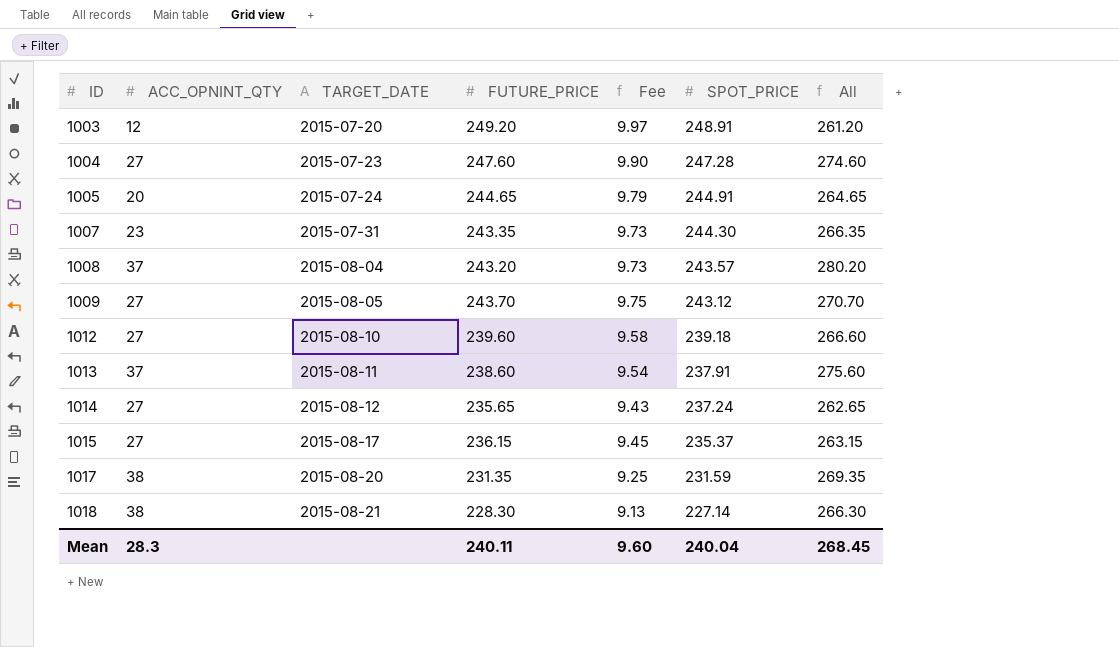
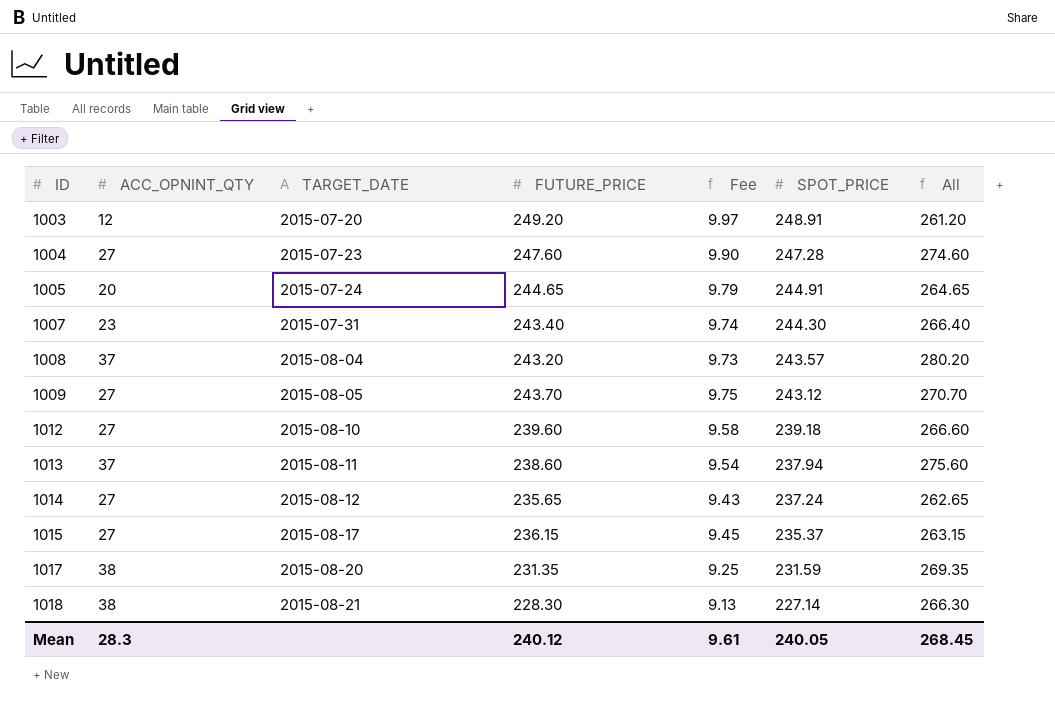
1007 | FUTURE_PRICE: 243.35 -> 243.40
1007 | Fee: 9.73 -> 9.74
1007 | All: 266.35 -> 266.40
1013 | SPOT_PRICE: 237.91 -> 237.94
Mean | FUTURE_PRICE: 240.11 -> 240.12
Mean | Fee: 9.60 -> 9.61
Mean | SPOT_PRICE: 240.04 -> 240.05

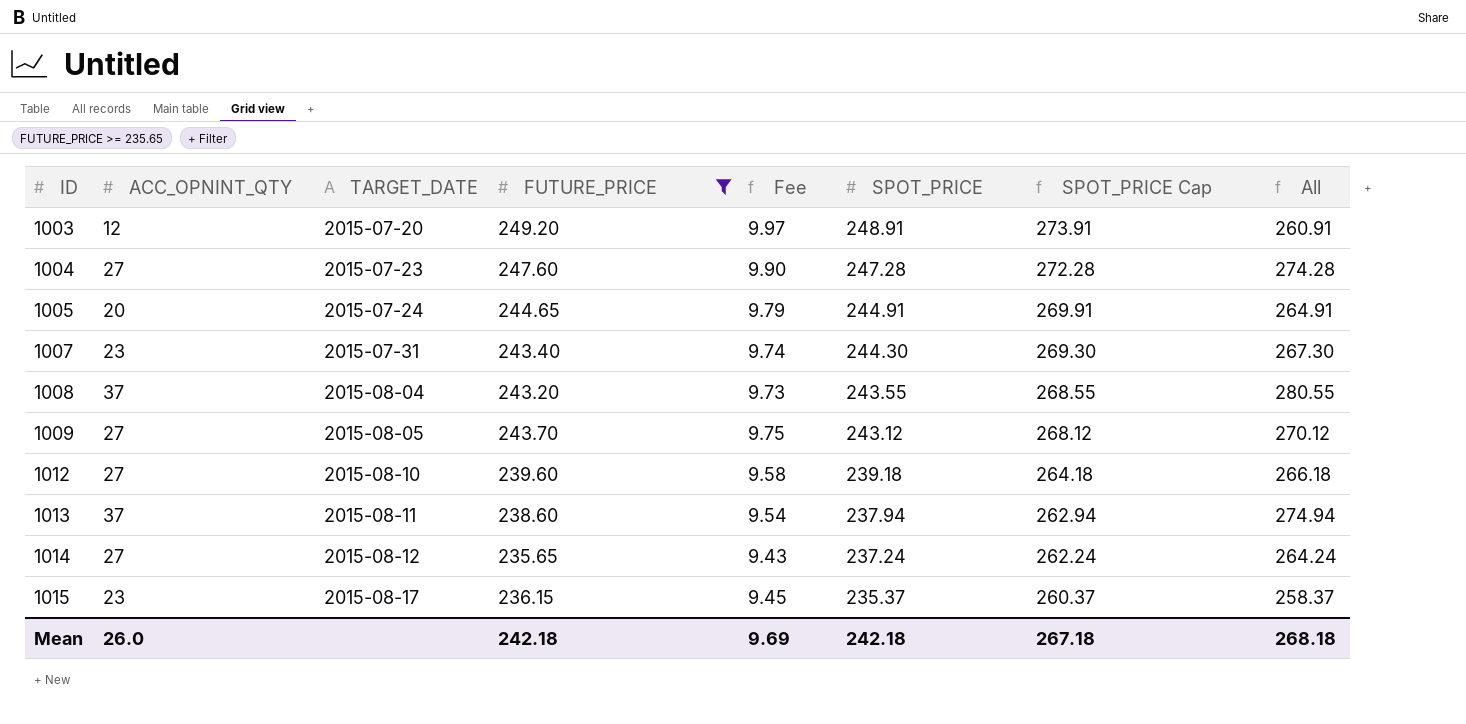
filter: none -> FUTURE_PRICE >= 235.65
column SPOT_PRICE Cap | formula: none -> [SPOT_PRICE] + 25
column All | formula: [ACC_OPNINT_QTY] + [FUTURE_PRICE] -> [ACC_OPNINT_QTY] + [SPOT_PRICE]
1008 | SPOT_PRICE: 243.57 -> 243.55
1015 | ACC_OPNINT_QTY: 27 -> 23
Mean | ACC_OPNINT_QTY: 28.3 -> 26.0
Mean | FUTURE_PRICE: 240.12 -> 242.18
Mean | Fee: 9.61 -> 9.69
Mean | SPOT_PRICE: 240.05 -> 242.18
Mean | All: 268.45 -> 268.18

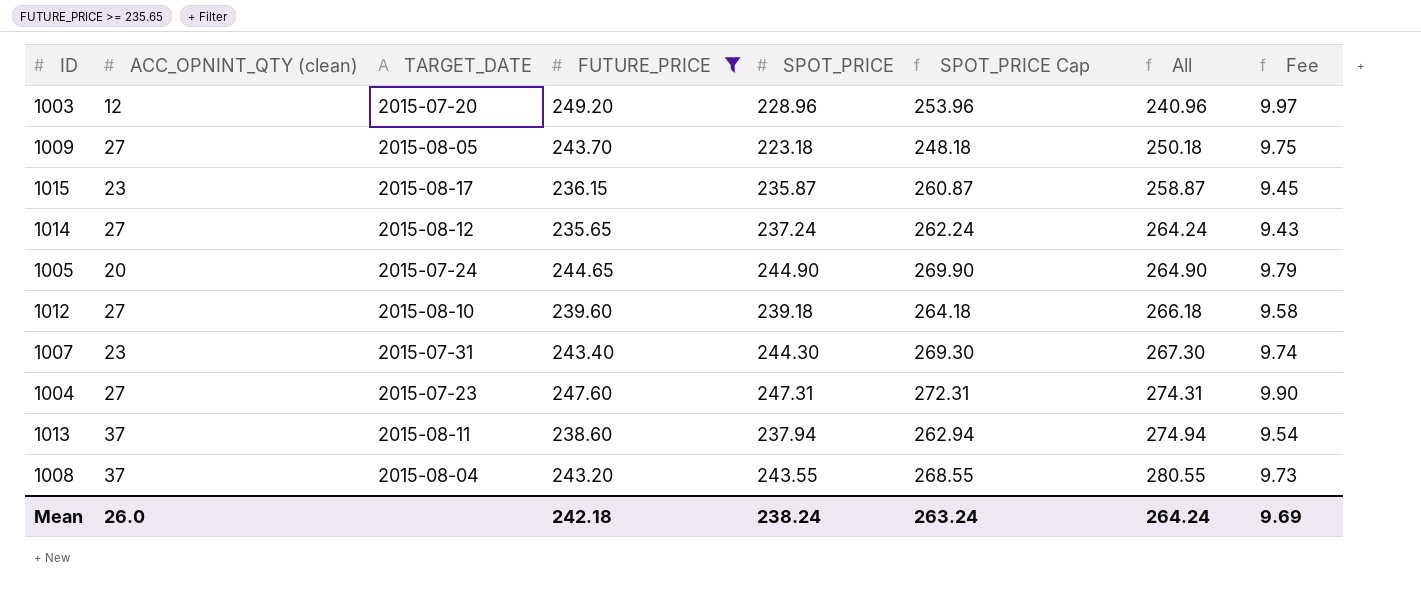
row order: ID ascending -> All ascending
column name: ACC_OPNINT_QTY -> ACC_OPNINT_QTY (clean)
column Fee | position: 5 -> 8
1003 | SPOT_PRICE: 248.91 -> 228.96
1003 | SPOT_PRICE Cap: 273.91 -> 253.96
1003 | All: 260.91 -> 240.96
1009 | SPOT_PRICE: 243.12 -> 223.18
1009 | SPOT_PRICE Cap: 268.12 -> 248.18
1009 | All: 270.12 -> 250.18
1015 | SPOT_PRICE: 235.37 -> 235.87
1015 | SPOT_PRICE Cap: 260.37 -> 260.87
1015 | All: 258.37 -> 258.87
1005 | SPOT_PRICE: 244.91 -> 244.90
1005 | SPOT_PRICE Cap: 269.91 -> 269.90
1005 | All: 264.91 -> 264.90
1004 | SPOT_PRICE: 247.28 -> 247.31
1004 | SPOT_PRICE Cap: 272.28 -> 272.31
1004 | All: 274.28 -> 274.31
Mean | SPOT_PRICE: 242.18 -> 238.24
Mean | SPOT_PRICE Cap: 267.18 -> 263.24
Mean | All: 268.18 -> 264.24

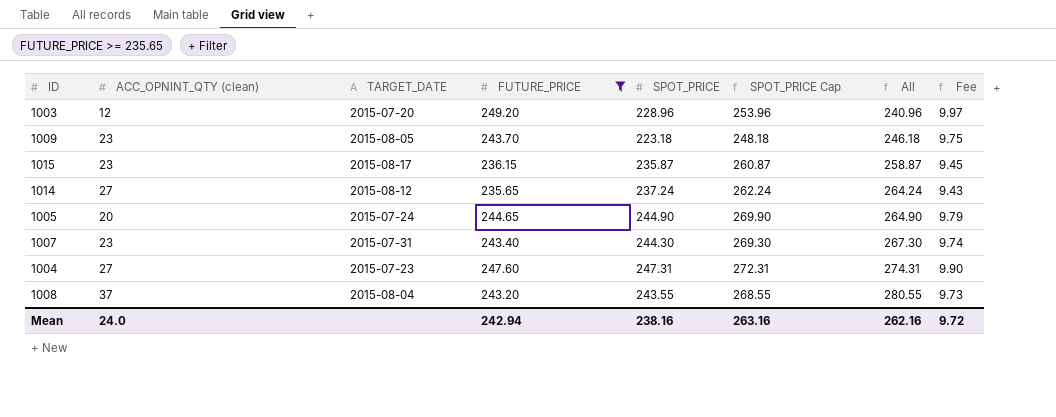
row 1012: 27 | 2015-08-10 | 239.60 | 239.18 | 264.18 | 266.18 | 9.58 -> none
row 1013: 37 | 2015-08-11 | 238.60 | 237.94 | 262.94 | 274.94 | 9.54 -> none
1009 | ACC_OPNINT_QTY (clean): 27 -> 23
1009 | All: 250.18 -> 246.18
Mean | ACC_OPNINT_QTY (clean): 26.0 -> 24.0
Mean | FUTURE_PRICE: 242.18 -> 242.94
Mean | SPOT_PRICE: 238.24 -> 238.16
Mean | SPOT_PRICE Cap: 263.24 -> 263.16
Mean | All: 264.24 -> 262.16
Mean | Fee: 9.69 -> 9.72

